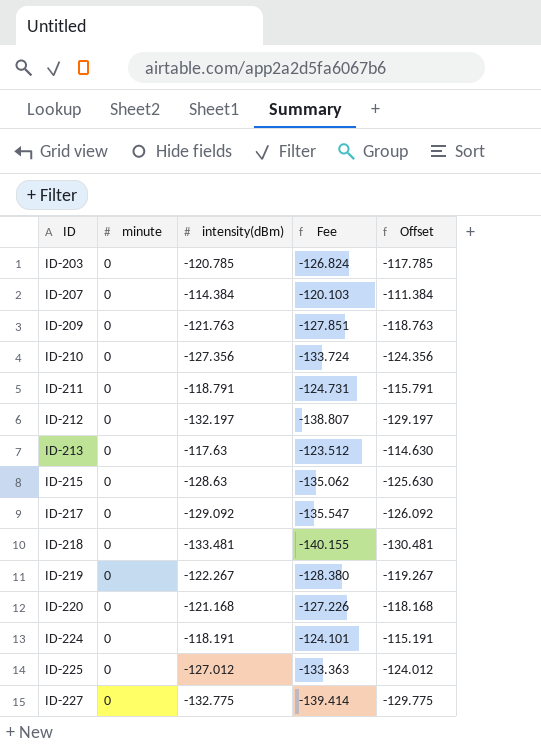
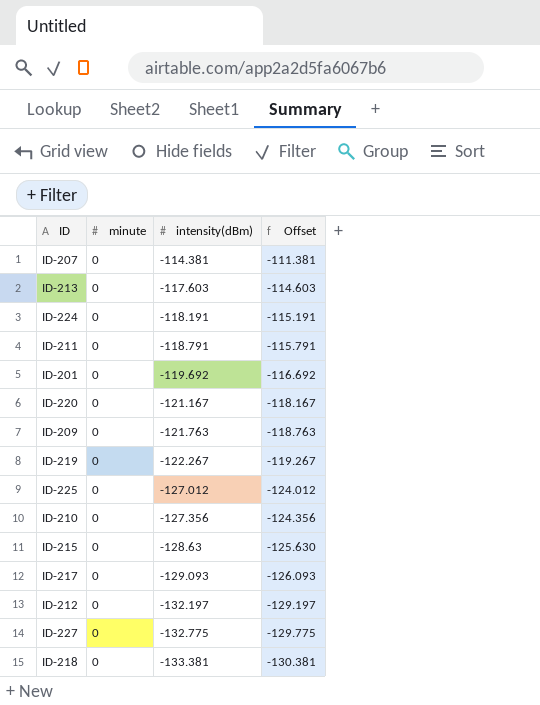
row order: ID ascending -> intensity(dBm) descending
column Fee | formula: [intensity(dBm)] * 1.05 -> none
row ID-203: 0 | -120.785 | -126.824 | -117.785 -> none
ID-207 | intensity(dBm): -114.384 -> -114.381
ID-207 | Offset: -111.384 -> -111.381
ID-213 | intensity(dBm): -117.63 -> -117.603
ID-213 | Offset: -114.630 -> -114.603
row ID-201: none -> 0 | -119.692 | -116.692
ID-220 | intensity(dBm): -121.168 -> -121.167
ID-220 | Offset: -118.168 -> -118.167
ID-217 | intensity(dBm): -129.092 -> -129.093
ID-217 | Offset: -126.092 -> -126.093
ID-218 | intensity(dBm): -133.481 -> -133.381
ID-218 | Offset: -130.481 -> -130.381

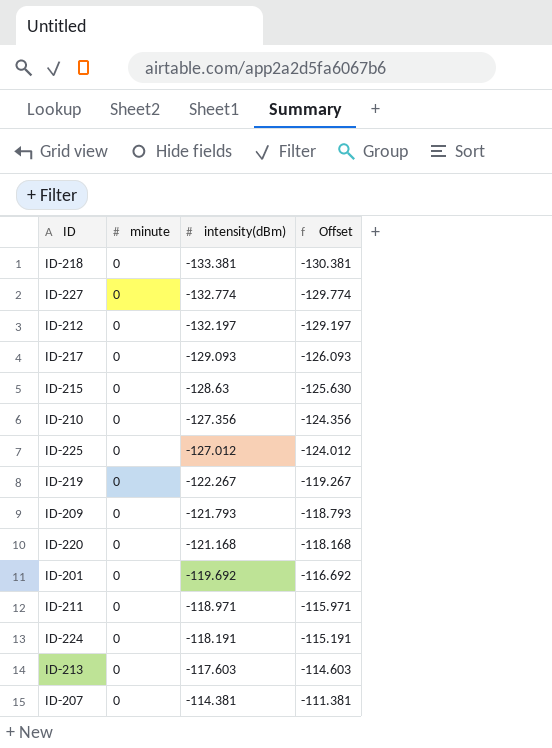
row order: intensity(dBm) descending -> intensity(dBm) ascending
ID-227 | intensity(dBm): -132.775 -> -132.774
ID-227 | Offset: -129.775 -> -129.774
ID-209 | intensity(dBm): -121.763 -> -121.793
ID-209 | Offset: -118.763 -> -118.793
ID-220 | intensity(dBm): -121.167 -> -121.168
ID-220 | Offset: -118.167 -> -118.168
ID-211 | intensity(dBm): -118.791 -> -118.971
ID-211 | Offset: -115.791 -> -115.971

